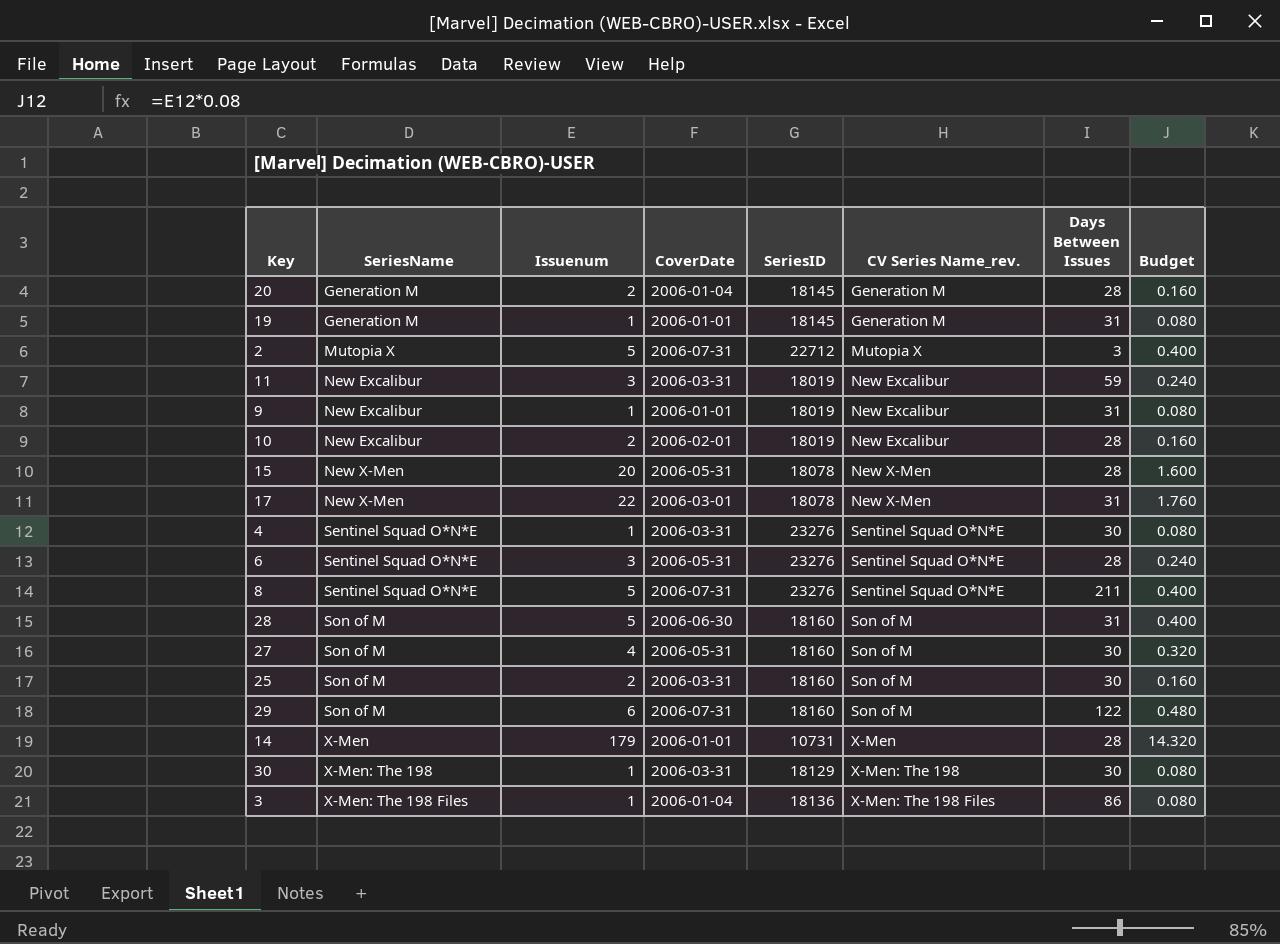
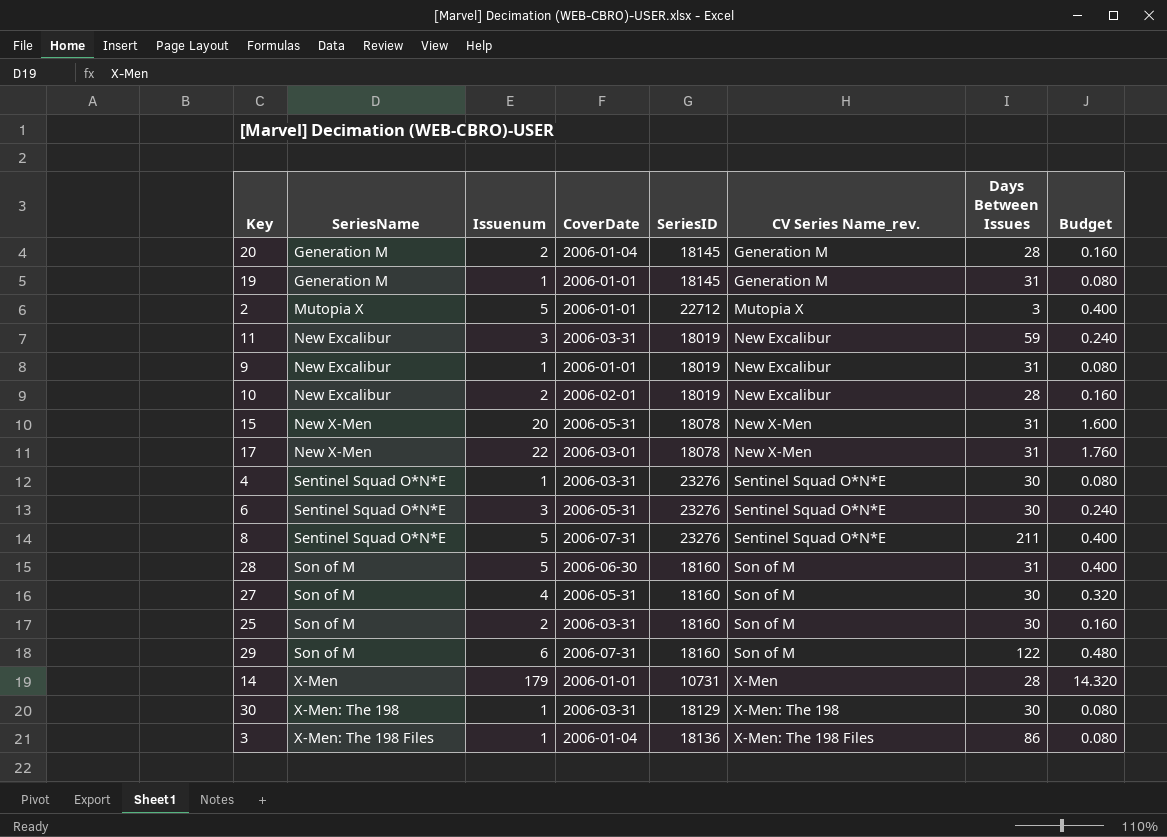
2 | CoverDate: 2006-07-31 -> 2006-01-01
15 | Days Between Issues: 28 -> 31
6 | Days Between Issues: 28 -> 30

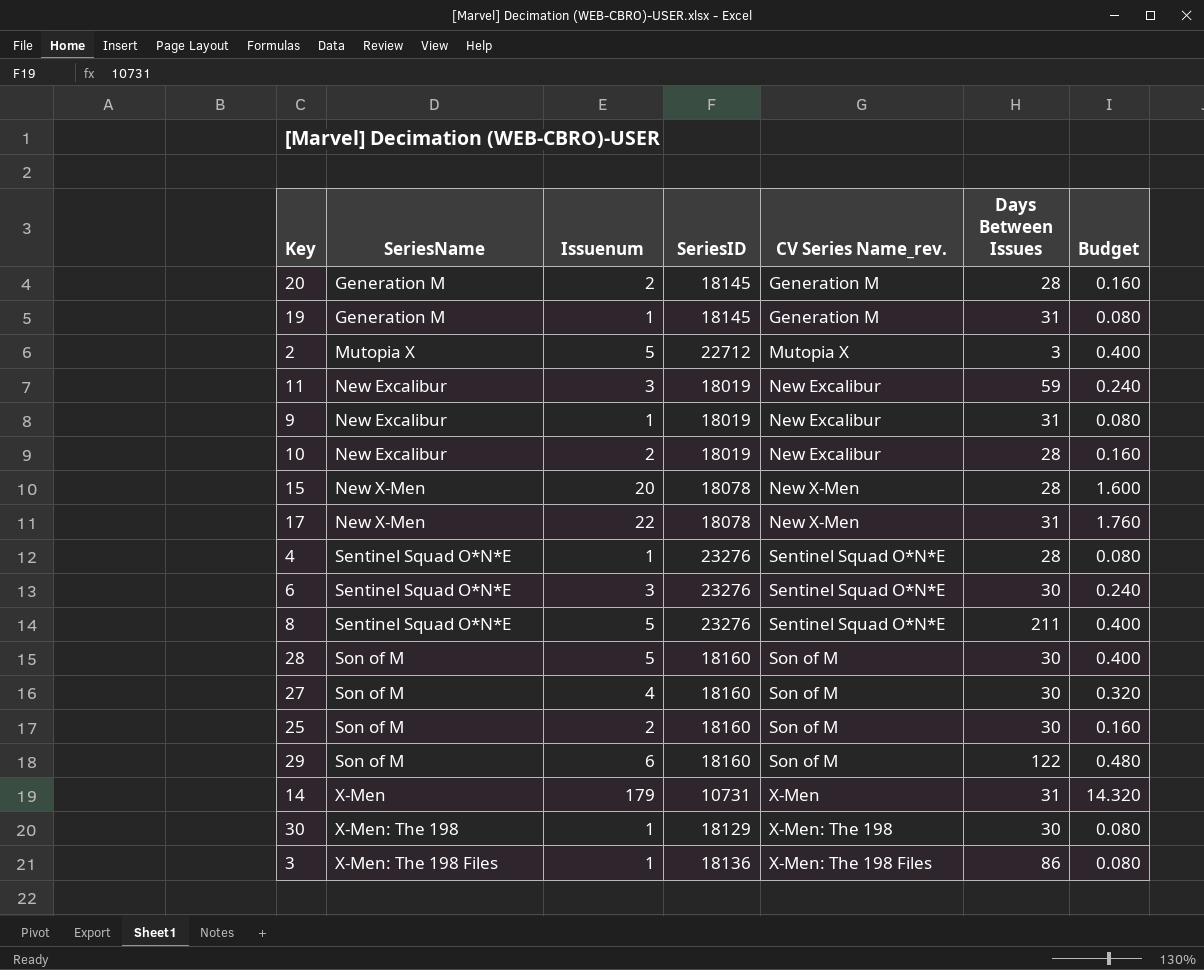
column CoverDate | position: 4 -> none
15 | Days Between Issues: 31 -> 28
4 | Days Between Issues: 30 -> 28
28 | Days Between Issues: 31 -> 30
14 | Days Between Issues: 28 -> 31

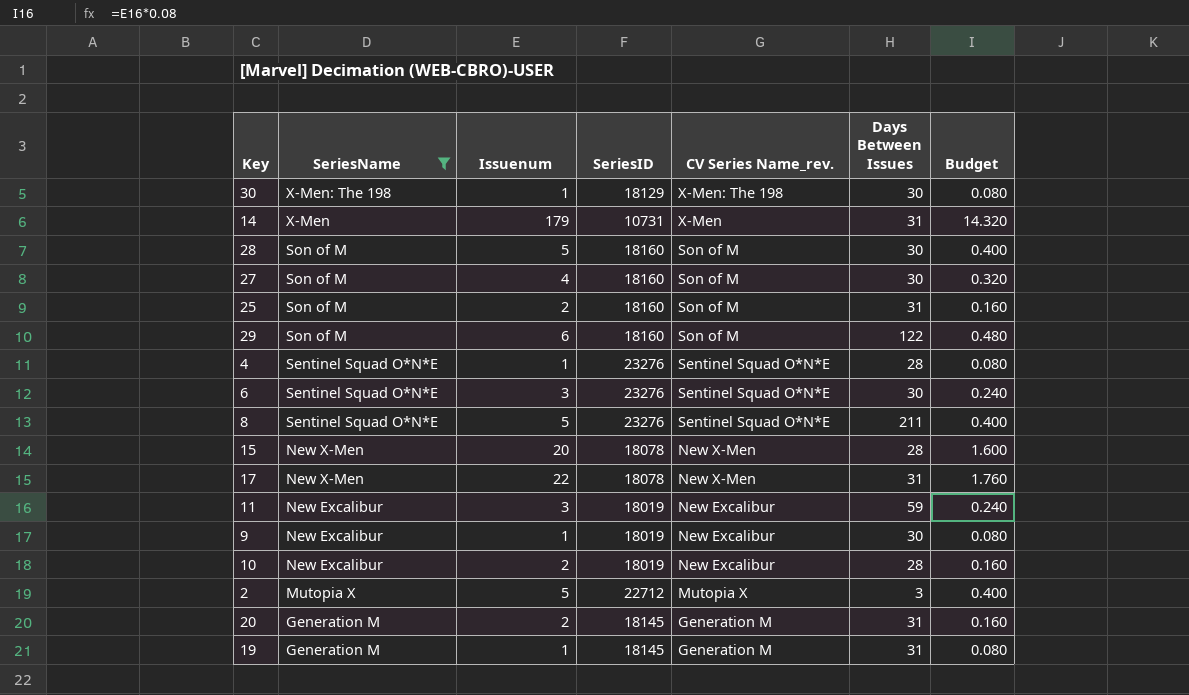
filter: none -> SeriesName != X-Men: The 198 Files
row order: SeriesName ascending -> SeriesName descending
25 | Days Between Issues: 30 -> 31
9 | Days Between Issues: 31 -> 30
20 | Days Between Issues: 28 -> 31

